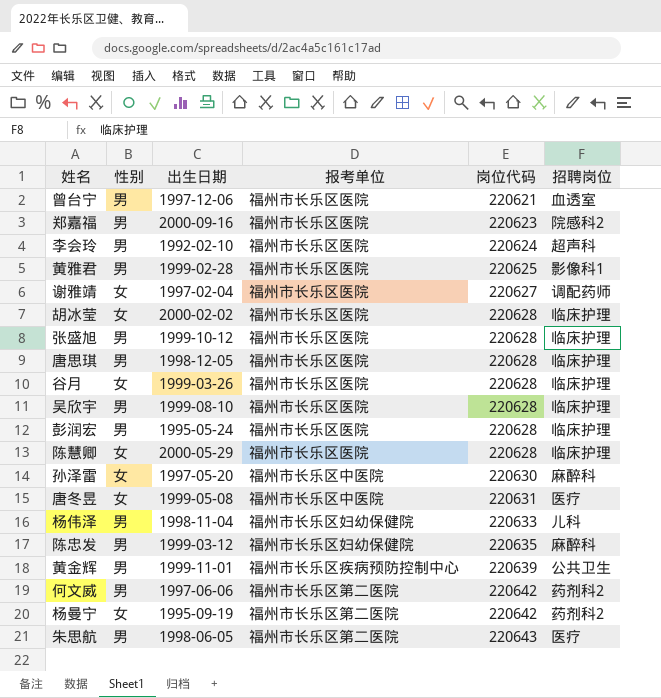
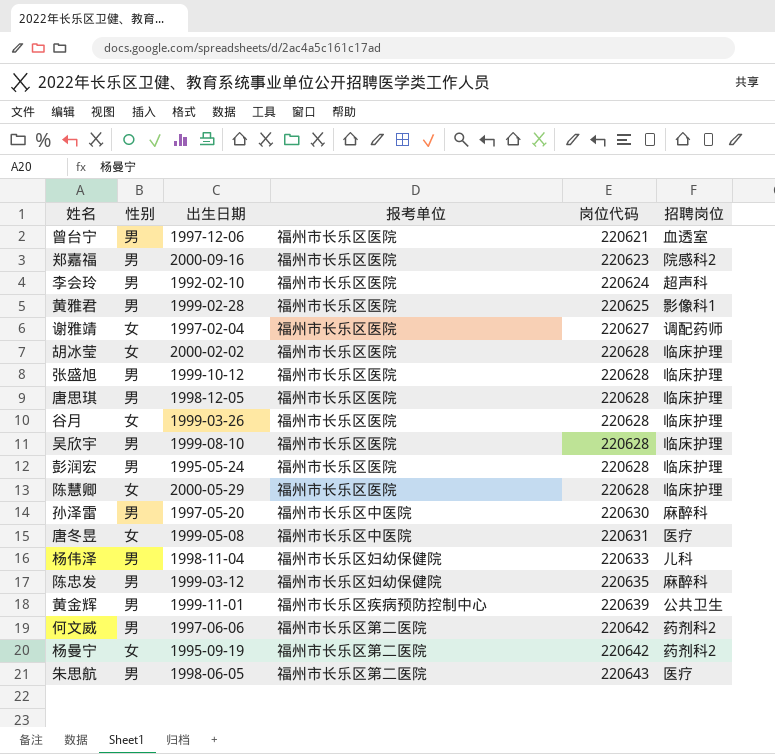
孙泽雷 | 性别: 女 -> 男

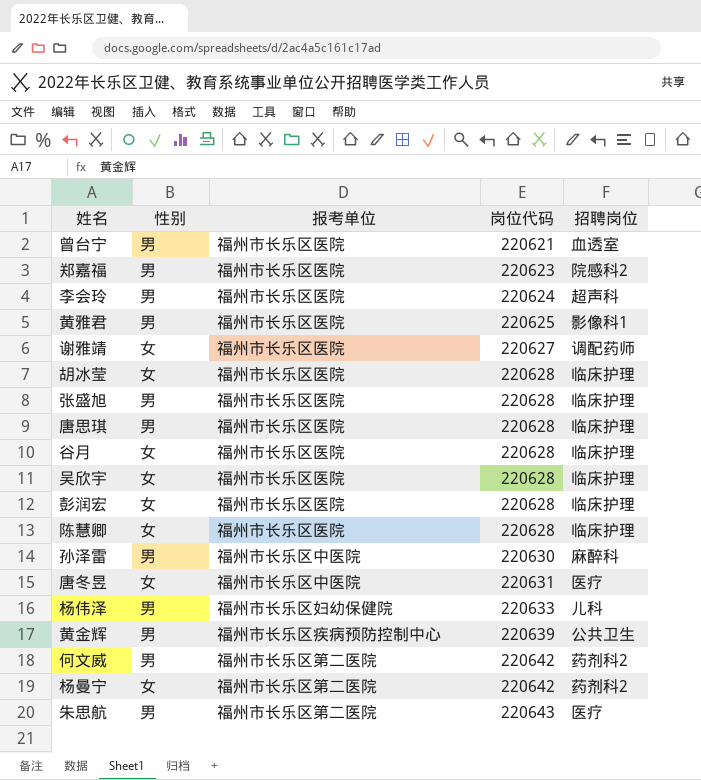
column 出生日期 | position: 3 -> none
row 陈忠发: 男 | 1999-03-12 | 福州市长乐区妇幼保健院 | 220635 | 麻醉科 -> none
吴欣宇 | 性别: 男 -> 女
彭润宏 | 性别: 男 -> 女

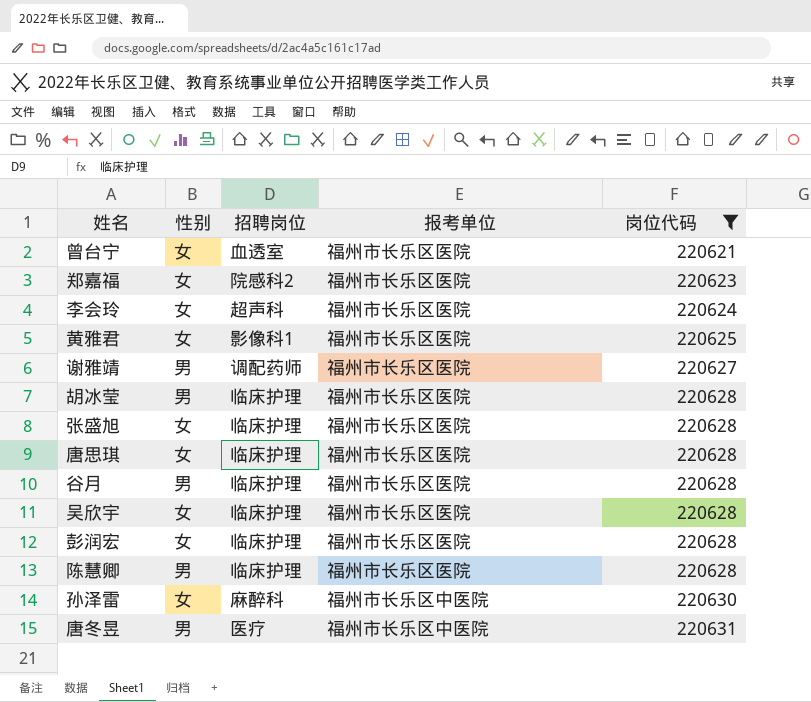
filter: none -> 岗位代码 <= 220631
column 招聘岗位 | position: 5 -> 3
曾台宁 | 性别: 男 -> 女
郑嘉福 | 性别: 男 -> 女
李会玲 | 性别: 男 -> 女
黄雅君 | 性别: 男 -> 女
谢雅靖 | 性别: 女 -> 男
胡冰莹 | 性别: 女 -> 男
张盛旭 | 性别: 男 -> 女
唐思琪 | 性别: 男 -> 女
谷月 | 性别: 女 -> 男
陈慧卿 | 性别: 女 -> 男
孙泽雷 | 性别: 男 -> 女
唐冬昱 | 性别: 女 -> 男

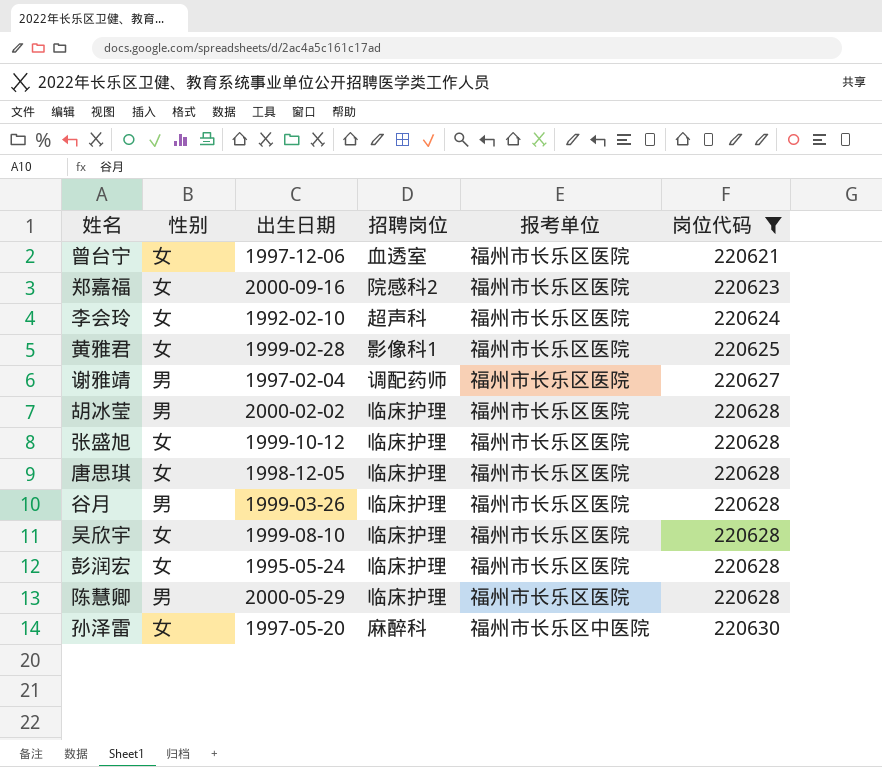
column 出生日期 | position: none -> 3
row 唐冬昱: 男 | 医疗 | 福州市长乐区中医院 | 220631 -> none

